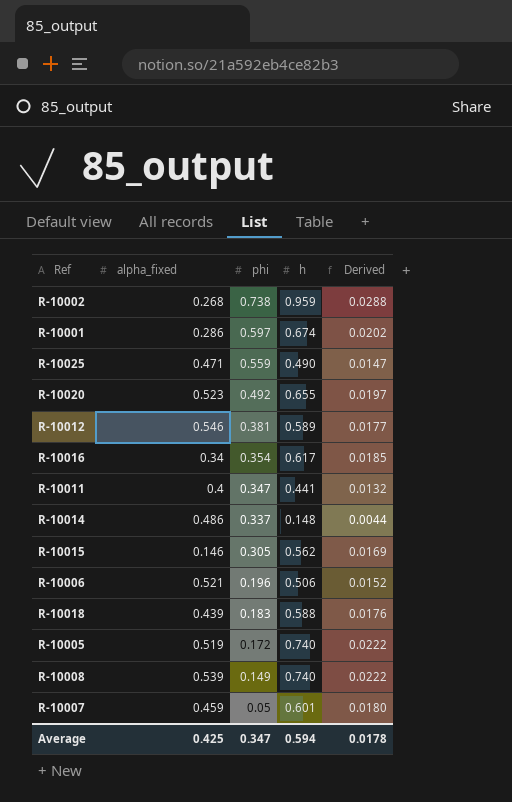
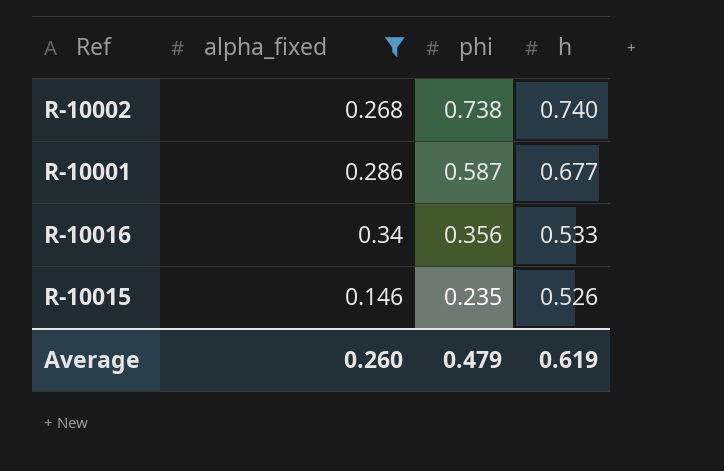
filter: none -> alpha_fixed <= 0.34
column Derived | formula: [h] * 0.03 -> none
R-10002 | h: 0.959 -> 0.740
R-10001 | phi: 0.597 -> 0.587
R-10001 | h: 0.674 -> 0.677
R-10016 | phi: 0.354 -> 0.356
R-10016 | h: 0.617 -> 0.533
R-10015 | phi: 0.305 -> 0.235
R-10015 | h: 0.562 -> 0.526
Average | alpha_fixed: 0.425 -> 0.260
Average | phi: 0.347 -> 0.479
Average | h: 0.594 -> 0.619

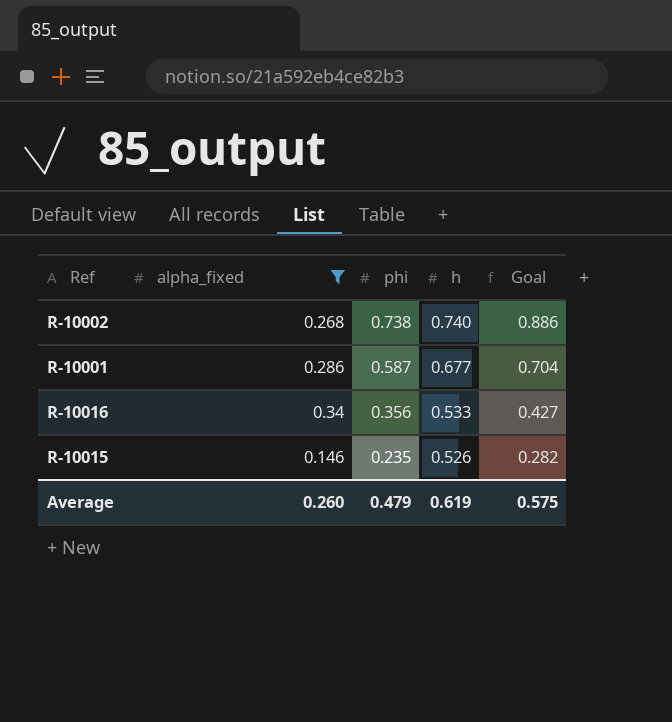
column Goal | formula: none -> [phi] * 1.2

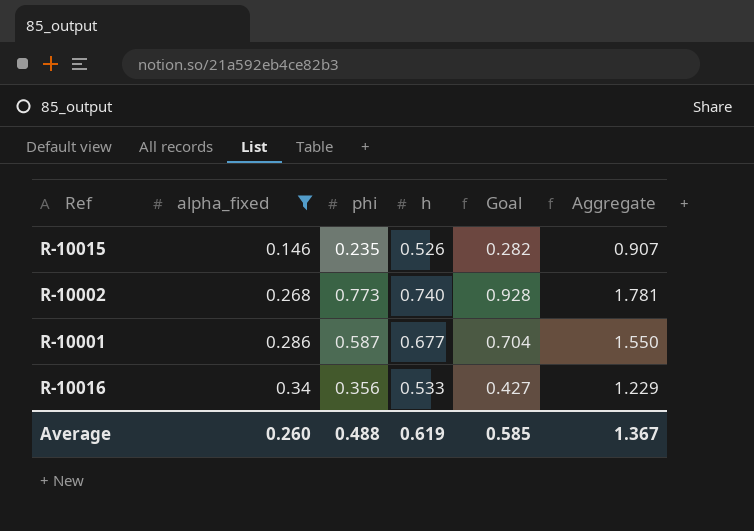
row order: phi descending -> alpha_fixed ascending
column Aggregate | formula: none -> [alpha_fixed] + [phi] + [h]
R-10002 | phi: 0.738 -> 0.773
R-10002 | Goal: 0.886 -> 0.928
Average | phi: 0.479 -> 0.488
Average | Goal: 0.575 -> 0.585

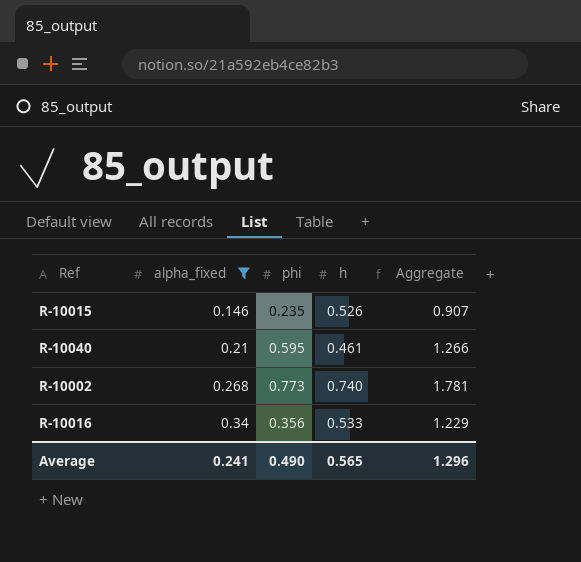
column Goal | formula: [phi] * 1.2 -> none
row R-10001: 0.286 | 0.587 | 0.677 | 0.704 | 1.550 -> none
row R-10040: none -> 0.21 | 0.595 | 0.461 | 1.266
Average | alpha_fixed: 0.260 -> 0.241
Average | phi: 0.488 -> 0.490
Average | h: 0.619 -> 0.565
Average | Aggregate: 1.367 -> 1.296

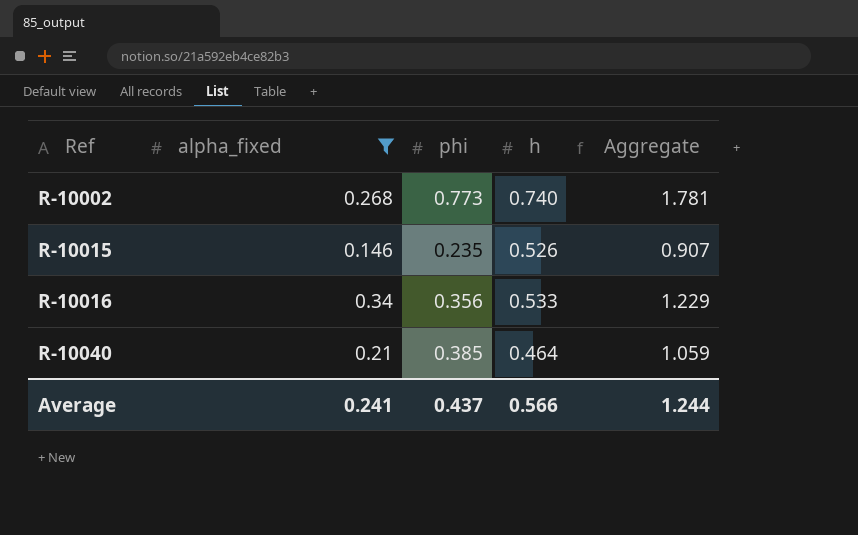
row order: alpha_fixed ascending -> Ref ascending
R-10040 | phi: 0.595 -> 0.385
R-10040 | h: 0.461 -> 0.464
R-10040 | Aggregate: 1.266 -> 1.059
Average | phi: 0.490 -> 0.437
Average | h: 0.565 -> 0.566
Average | Aggregate: 1.296 -> 1.244

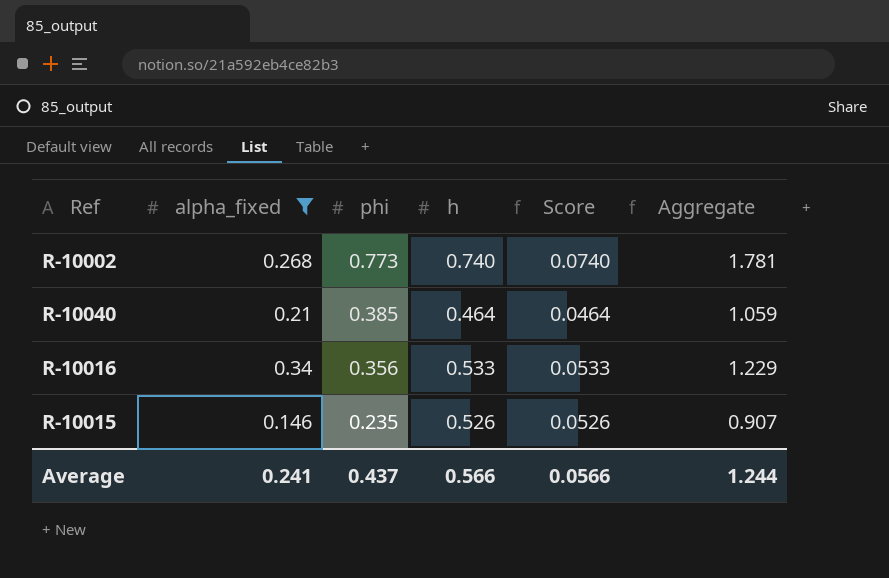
row order: Ref ascending -> phi descending
column Score | formula: none -> [h] * 0.1

